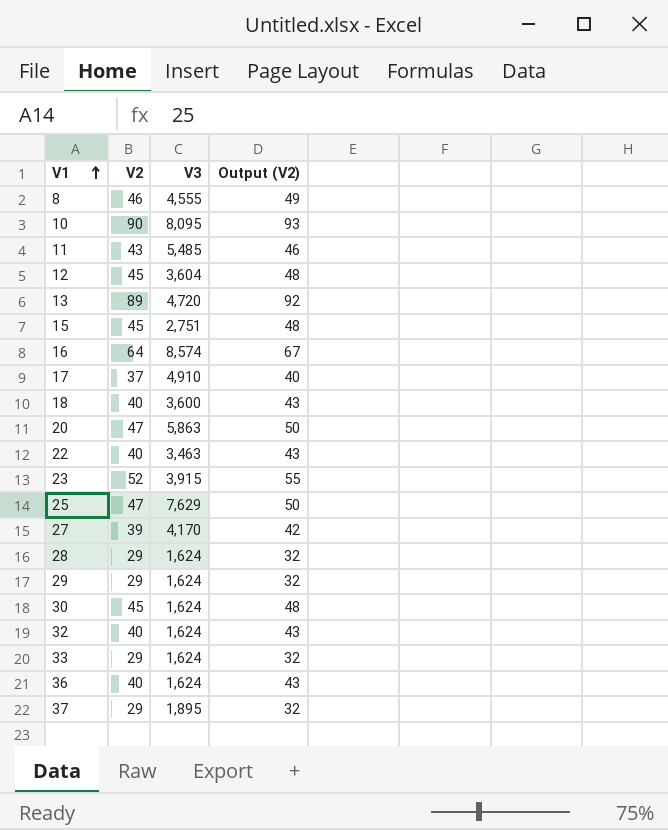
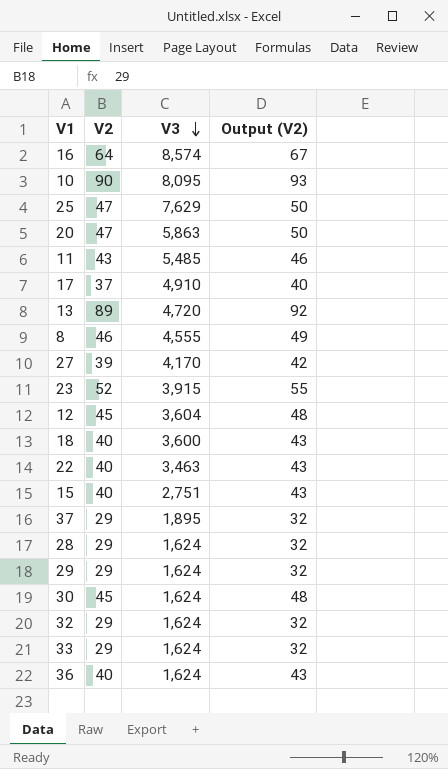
row order: V1 ascending -> V3 descending
15 | V2: 45 -> 40
15 | Output (V2): 48 -> 43
32 | V2: 40 -> 29
32 | Output (V2): 43 -> 32

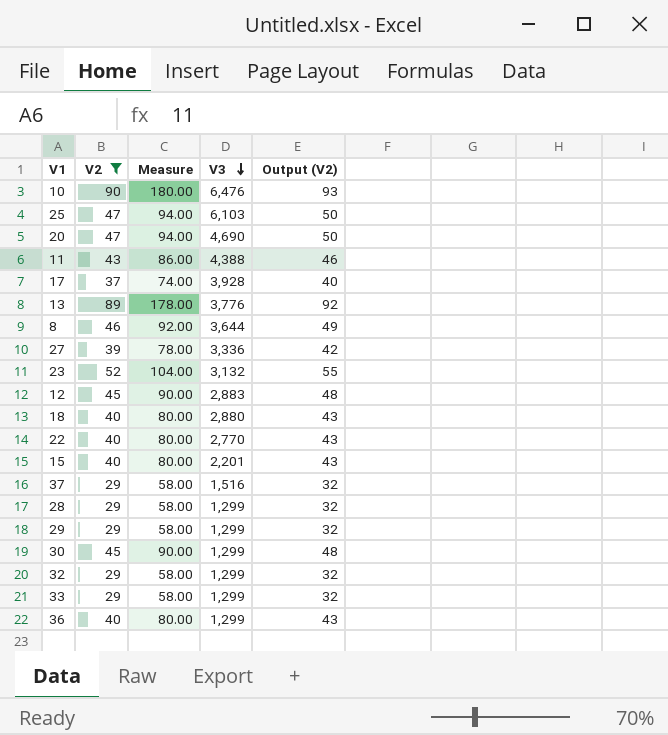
filter: none -> V2 != 64
column Measure | formula: none -> [V2] * 2
10 | V3: 8,095 -> 6,476
25 | V3: 7,629 -> 6,103
20 | V3: 5,863 -> 4,690
11 | V3: 5,485 -> 4,388
17 | V3: 4,910 -> 3,928
13 | V3: 4,720 -> 3,776
8 | V3: 4,555 -> 3,644
27 | V3: 4,170 -> 3,336
23 | V3: 3,915 -> 3,132
12 | V3: 3,604 -> 2,883
18 | V3: 3,600 -> 2,880
22 | V3: 3,463 -> 2,770
15 | V3: 2,751 -> 2,201
37 | V3: 1,895 -> 1,516
28 | V3: 1,624 -> 1,299
29 | V3: 1,624 -> 1,299
30 | V3: 1,624 -> 1,299
32 | V3: 1,624 -> 1,299
33 | V3: 1,624 -> 1,299
36 | V3: 1,624 -> 1,299

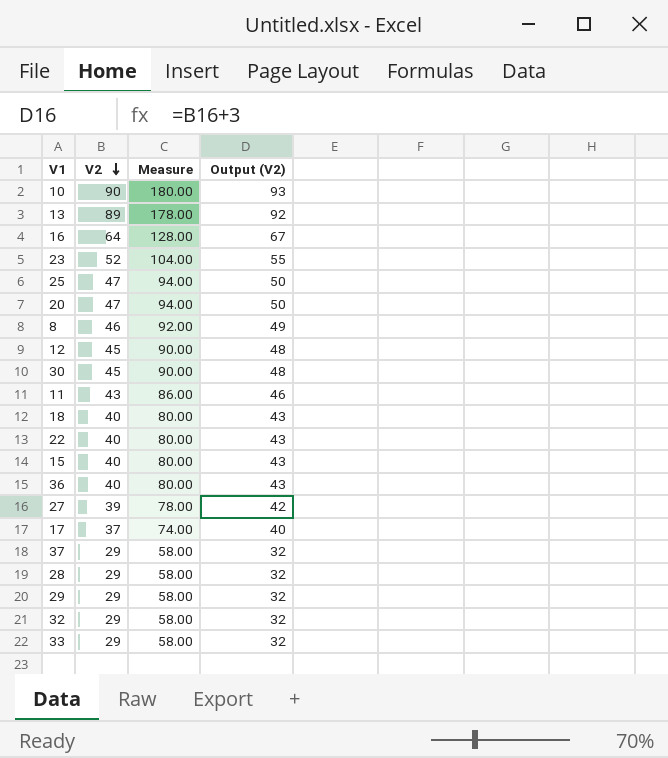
filter: V2 != 64 -> none
row order: V3 descending -> V2 descending
column V3 | position: 4 -> none

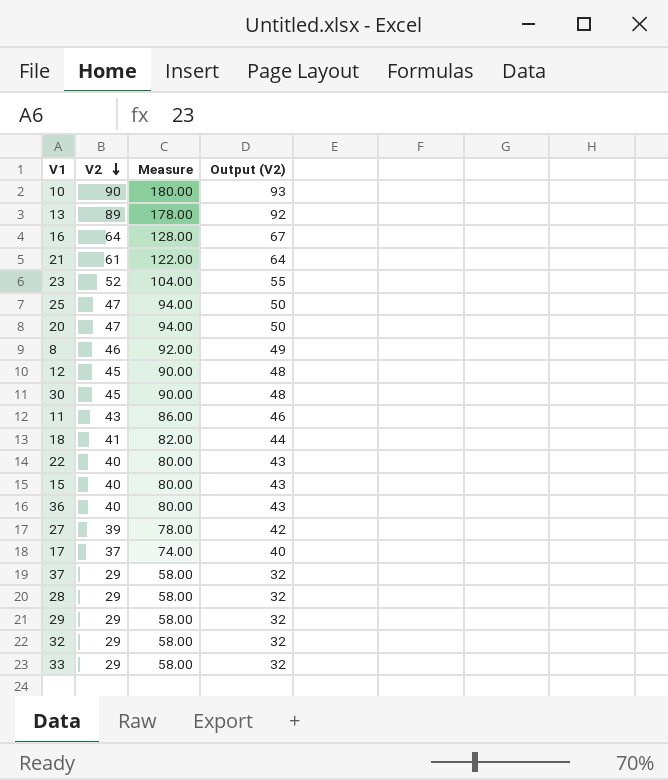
row 21: none -> 61 | 122.00 | 64
18 | V2: 40 -> 41
18 | Measure: 80.00 -> 82.00
18 | Output (V2): 43 -> 44

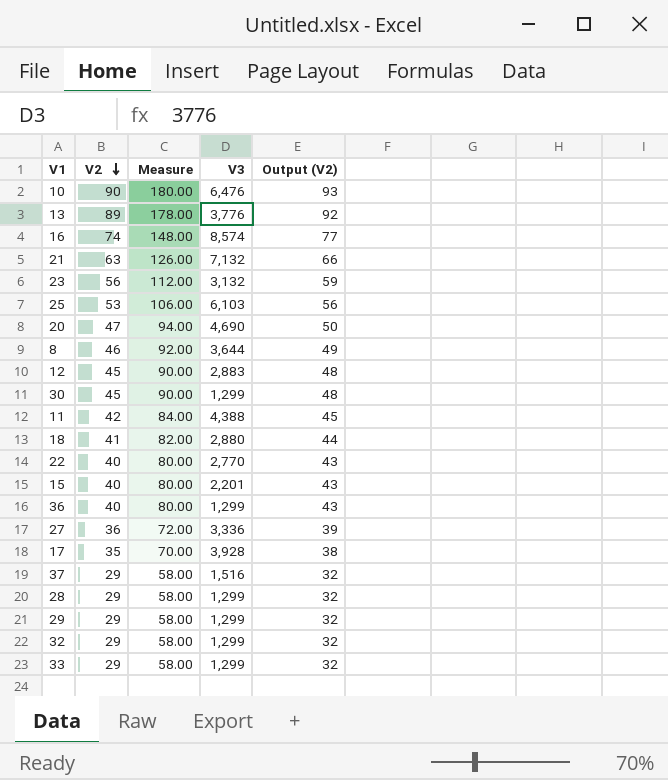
column V3 | position: none -> 4
16 | V2: 64 -> 74
16 | Measure: 128.00 -> 148.00
16 | Output (V2): 67 -> 77
21 | V2: 61 -> 63
21 | Measure: 122.00 -> 126.00
21 | Output (V2): 64 -> 66
23 | V2: 52 -> 56
23 | Measure: 104.00 -> 112.00
23 | Output (V2): 55 -> 59
25 | V2: 47 -> 53
25 | Measure: 94.00 -> 106.00
25 | Output (V2): 50 -> 56
11 | V2: 43 -> 42
11 | Measure: 86.00 -> 84.00
11 | Output (V2): 46 -> 45
27 | V2: 39 -> 36
27 | Measure: 78.00 -> 72.00
27 | Output (V2): 42 -> 39
17 | V2: 37 -> 35
17 | Measure: 74.00 -> 70.00
17 | Output (V2): 40 -> 38

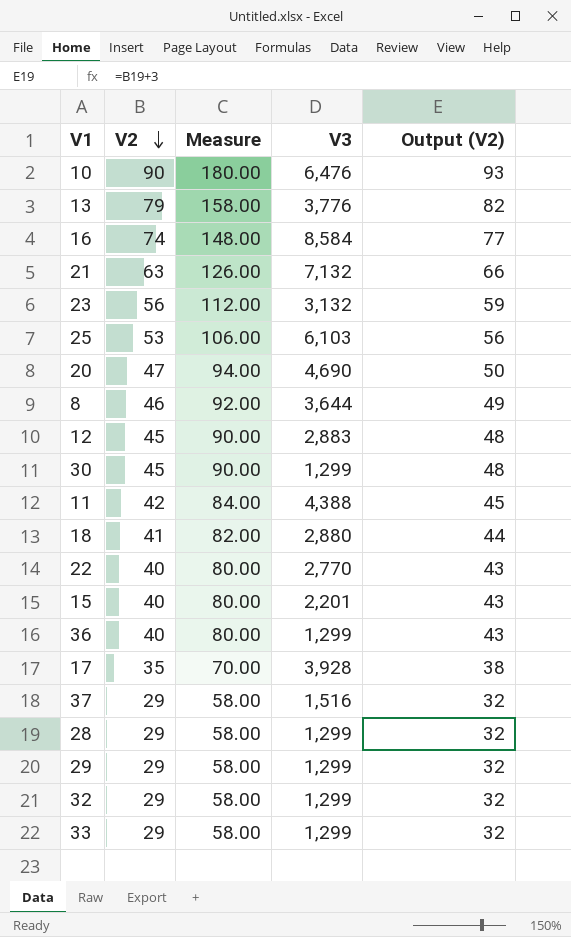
row 27: 36 | 72.00 | 3,336 | 39 -> none
13 | V2: 89 -> 79
13 | Measure: 178.00 -> 158.00
13 | Output (V2): 92 -> 82
16 | V3: 8,574 -> 8,584

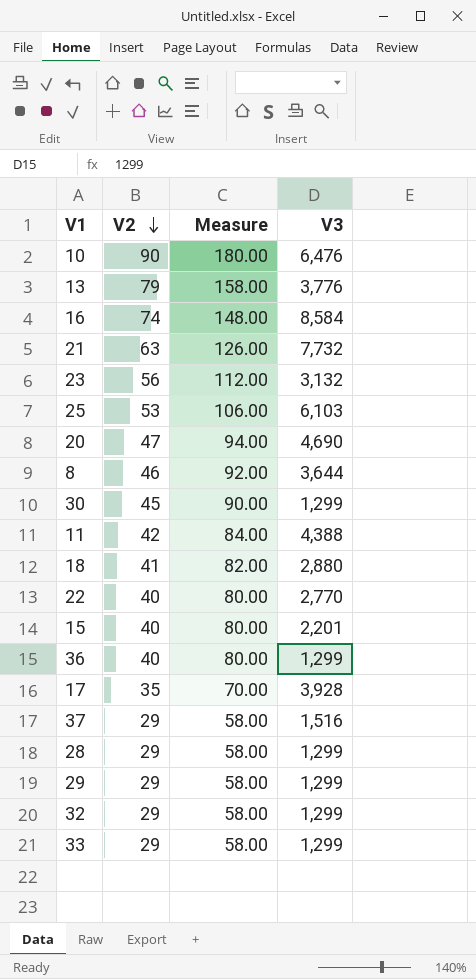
column Output (V2) | formula: [V2] + 3 -> none
row 12: 45 | 90.00 | 2,883 | 48 -> none
21 | V3: 7,132 -> 7,732

